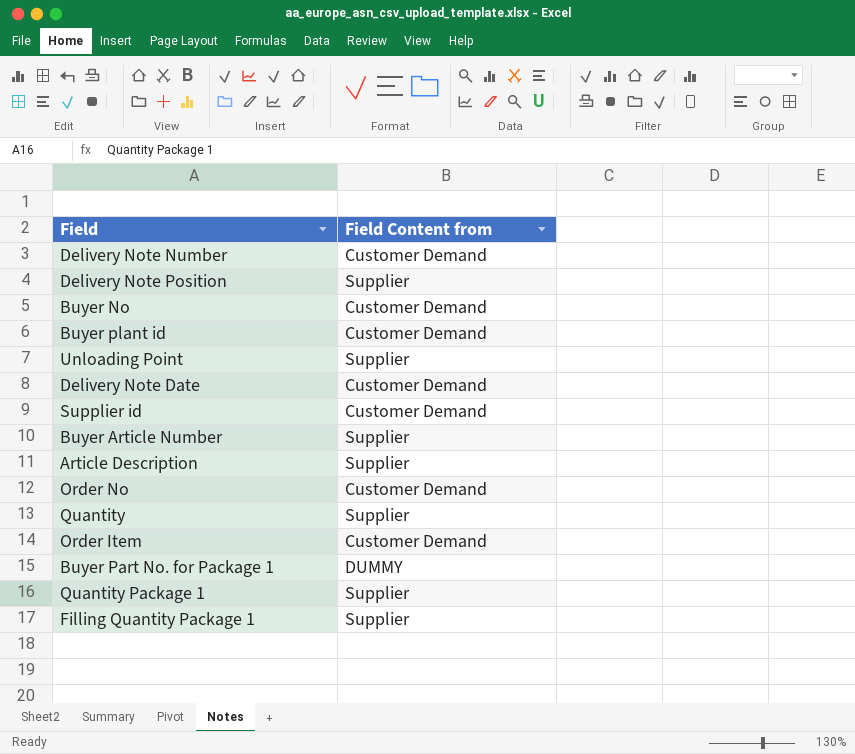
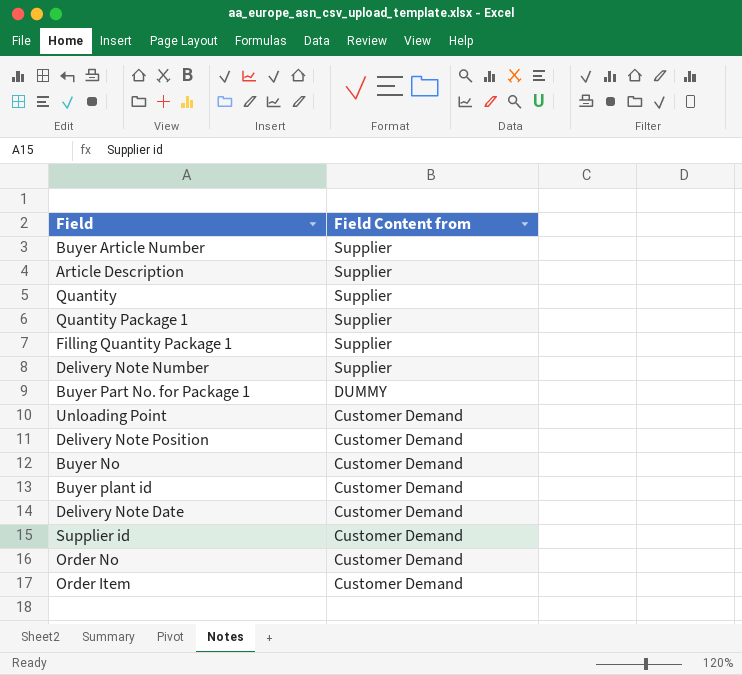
row order: none -> Field Content from descending
Delivery Note Number | Field Content from: Customer Demand -> Supplier
Unloading Point | Field Content from: Supplier -> Customer Demand
Delivery Note Position | Field Content from: Supplier -> Customer Demand

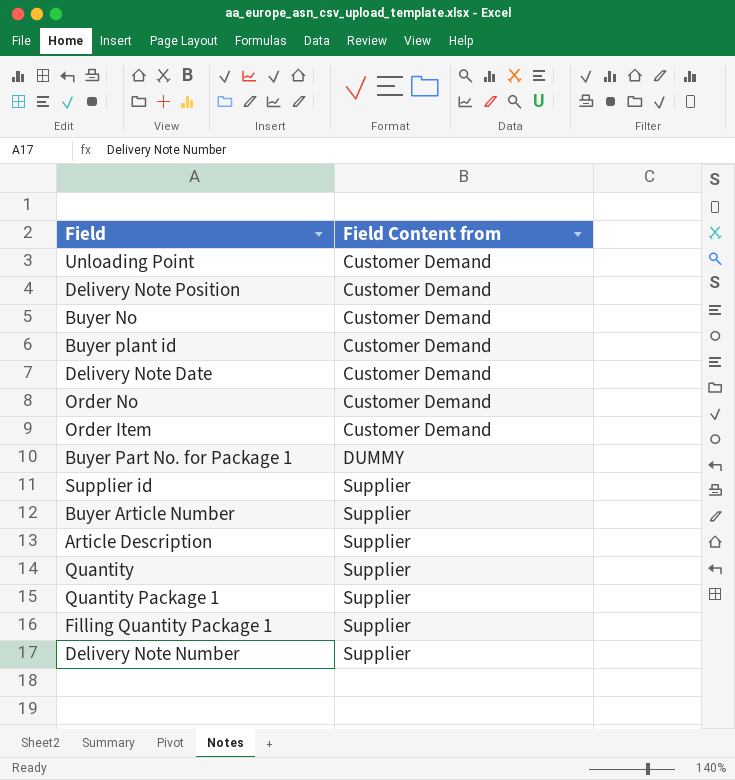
row order: Field Content from descending -> Field Content from ascending
Supplier id | Field Content from: Customer Demand -> Supplier

